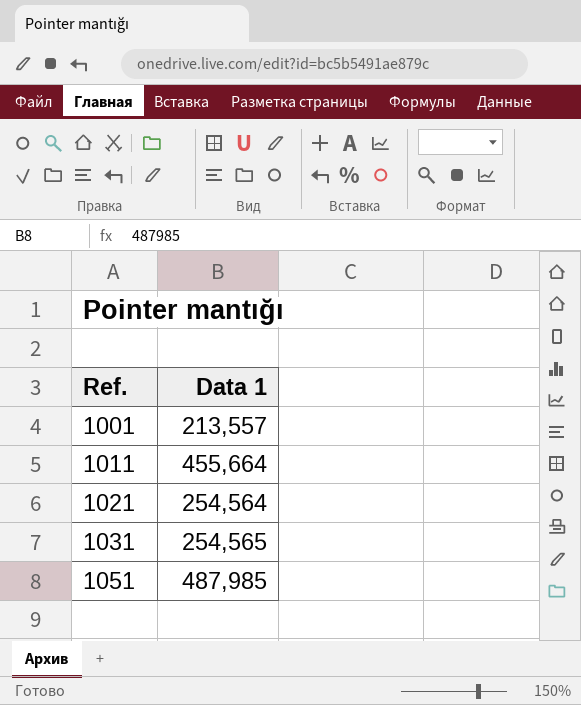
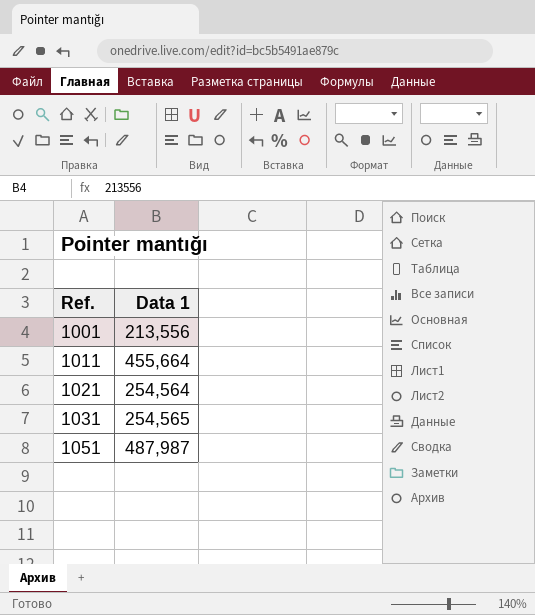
1001 | Data 1: 213,557 -> 213,556
1051 | Data 1: 487,985 -> 487,987

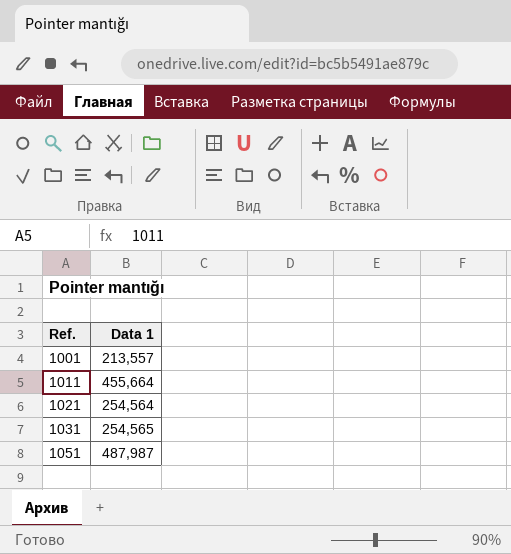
1001 | Data 1: 213,556 -> 213,557

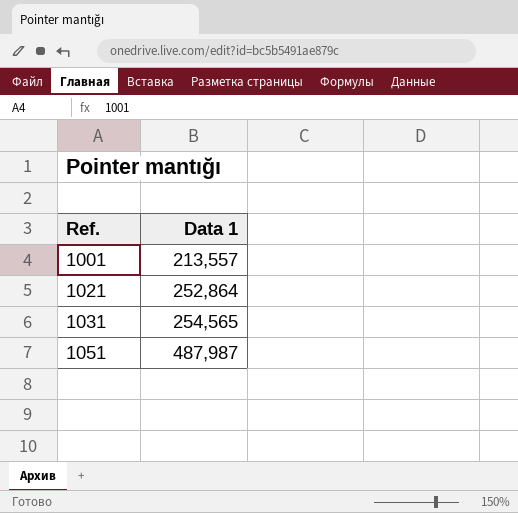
row 1011: 455,664 -> none
1021 | Data 1: 254,564 -> 252,864

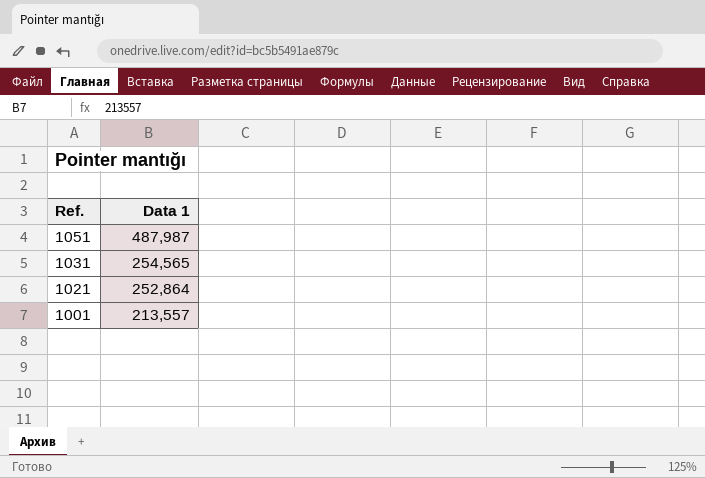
row order: Ref. ascending -> Ref. descending

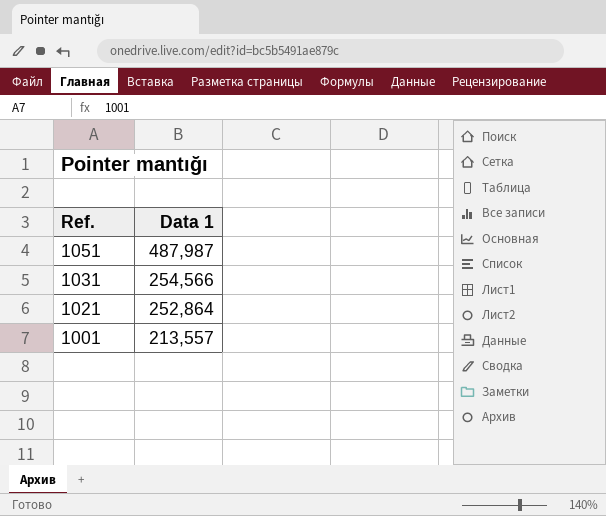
1031 | Data 1: 254,565 -> 254,566

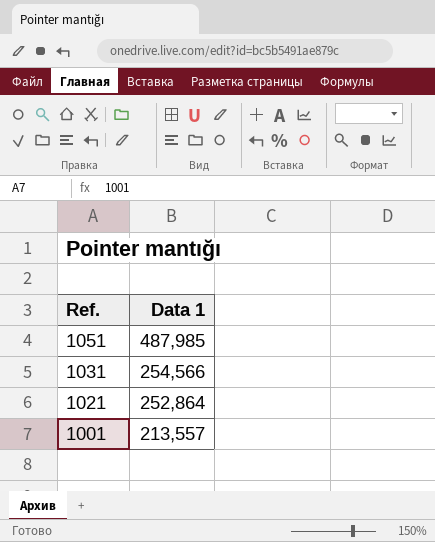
1051 | Data 1: 487,987 -> 487,985

